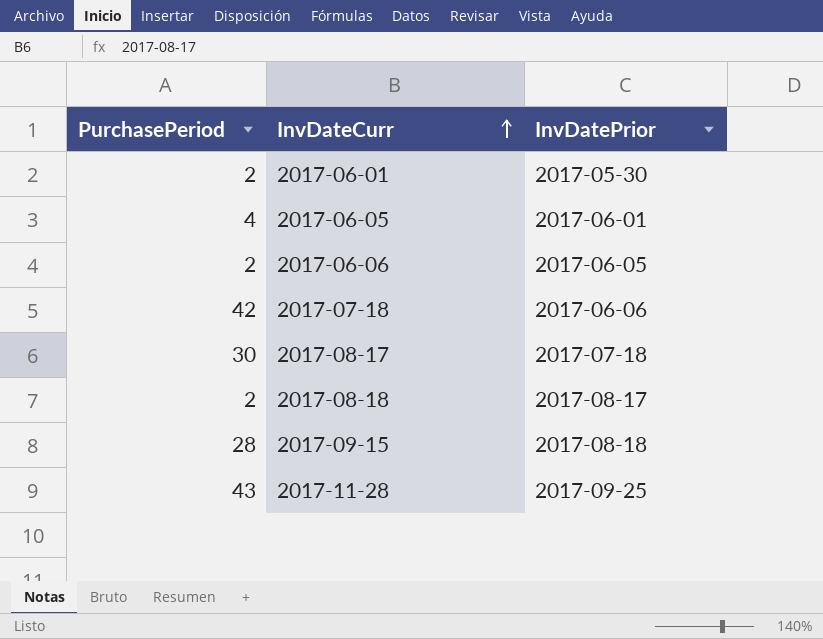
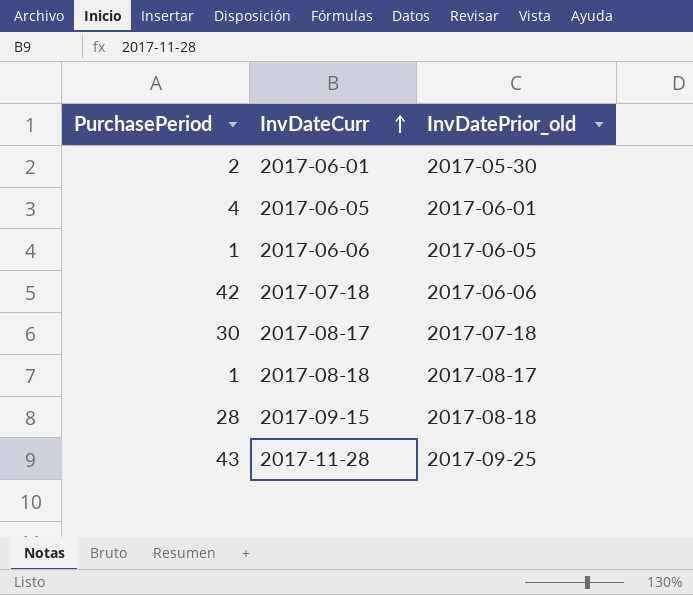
column name: InvDatePrior -> InvDatePrior_old
2017-06-06 | PurchasePeriod: 2 -> 1
2017-08-18 | PurchasePeriod: 2 -> 1

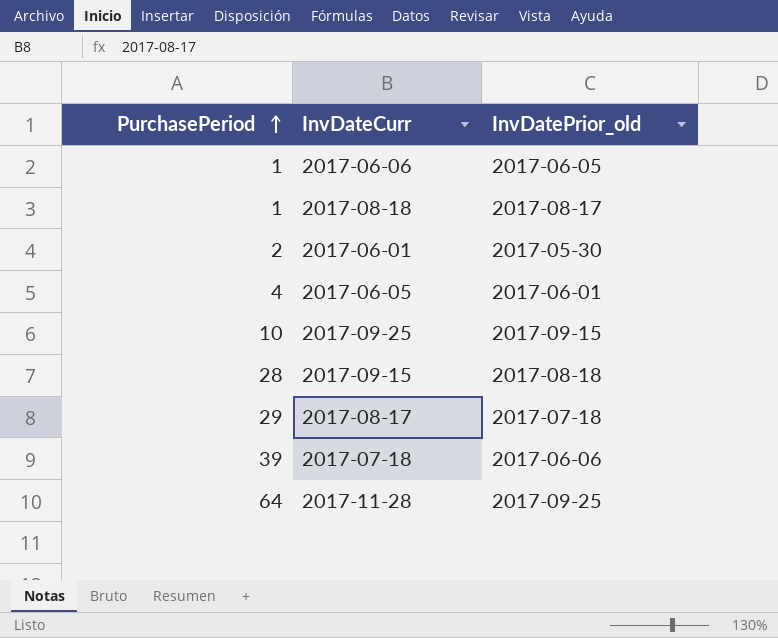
row order: InvDateCurr ascending -> PurchasePeriod ascending
row 2017-09-25: none -> 10 | 2017-09-15
2017-08-17 | PurchasePeriod: 30 -> 29
2017-07-18 | PurchasePeriod: 42 -> 39
2017-11-28 | PurchasePeriod: 43 -> 64

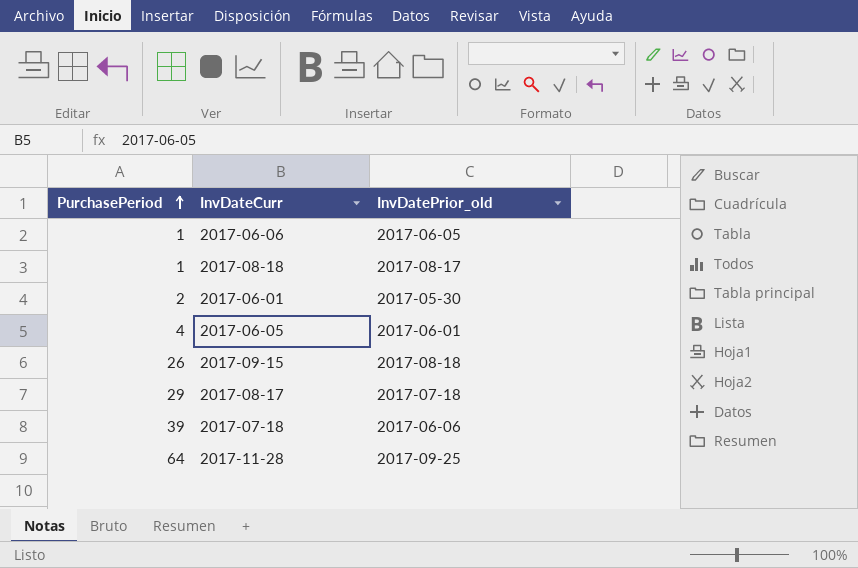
row 2017-09-25: 10 | 2017-09-15 -> none
2017-09-15 | PurchasePeriod: 28 -> 26

